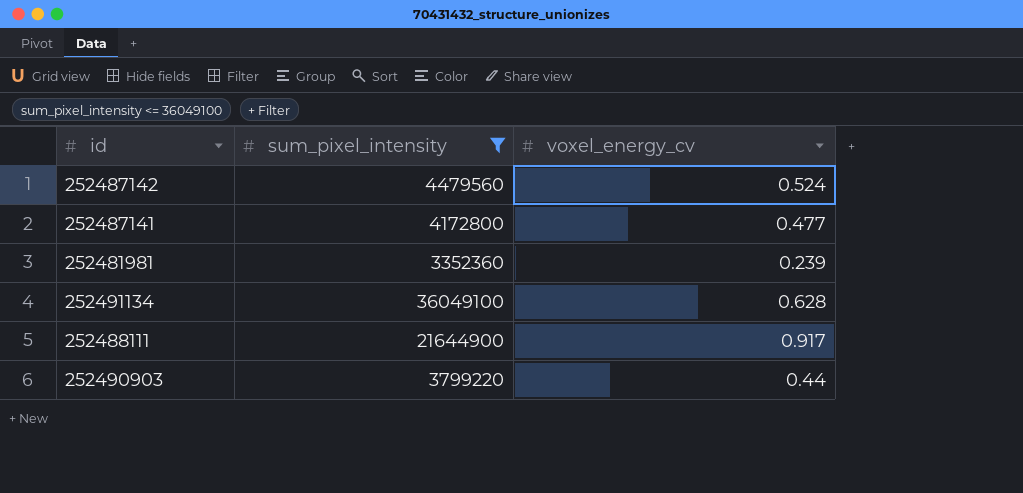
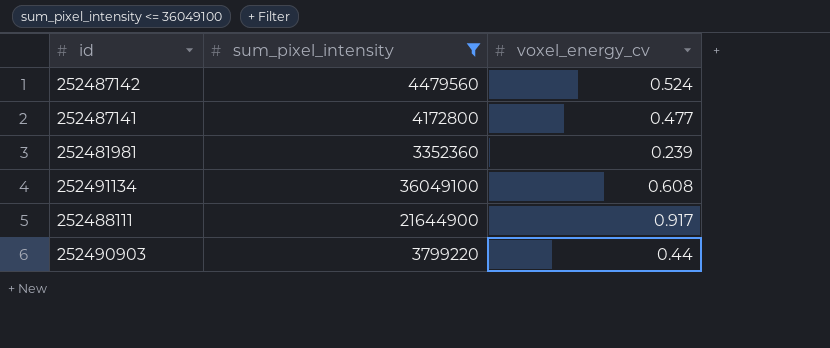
252491134 | voxel_energy_cv: 0.628 -> 0.608

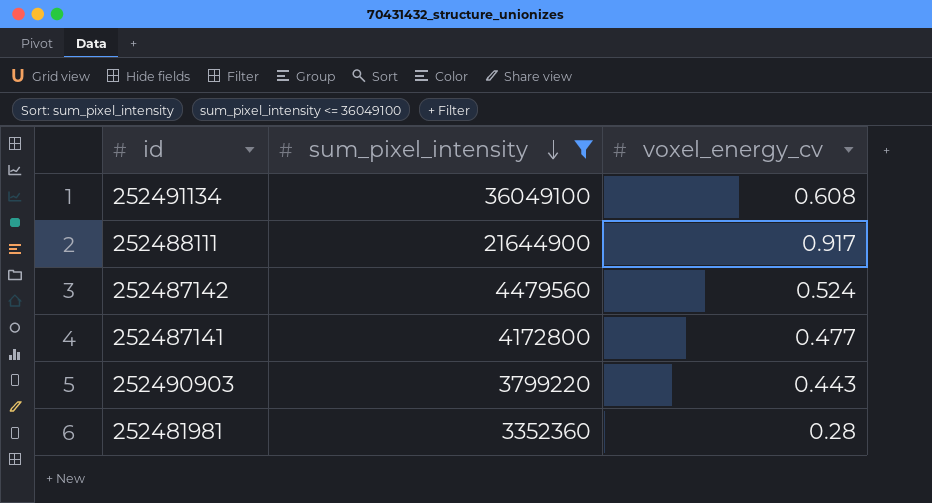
row order: none -> sum_pixel_intensity descending
252490903 | voxel_energy_cv: 0.44 -> 0.443
252481981 | voxel_energy_cv: 0.239 -> 0.28

